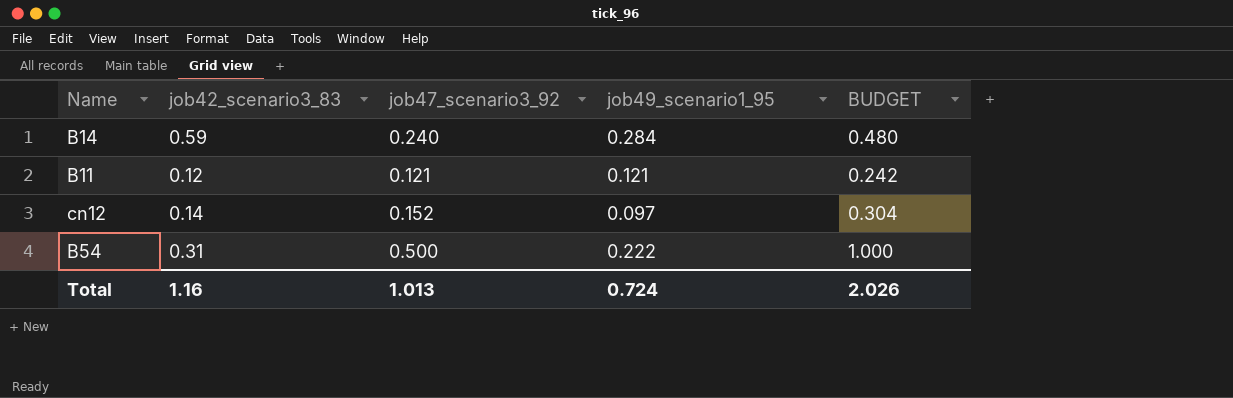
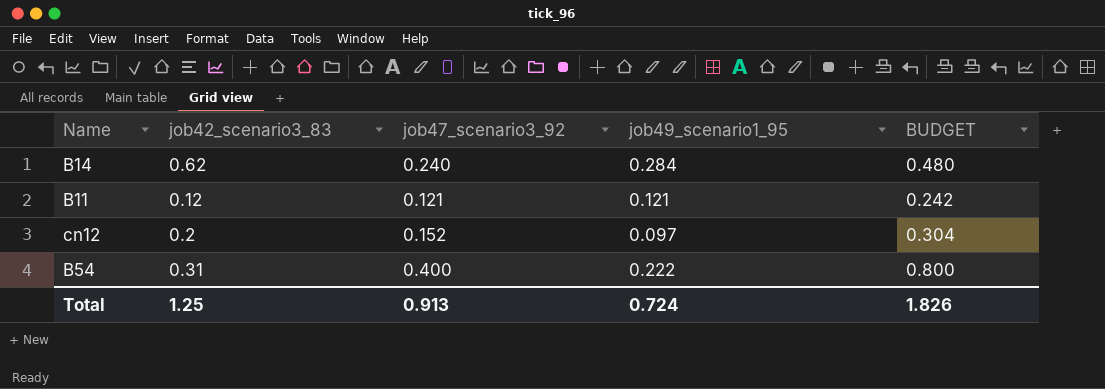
B14 | job42_scenario3_83: 0.59 -> 0.62
cn12 | job42_scenario3_83: 0.14 -> 0.2
B54 | job47_scenario3_92: 0.500 -> 0.400
B54 | BUDGET: 1.000 -> 0.800
Total | job42_scenario3_83: 1.16 -> 1.25
Total | job47_scenario3_92: 1.013 -> 0.913
Total | BUDGET: 2.026 -> 1.826

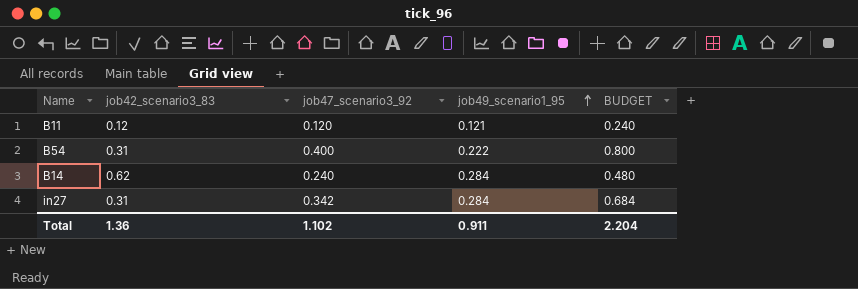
row order: none -> job49_scenario1_95 ascending
row cn12: 0.2 | 0.152 | 0.097 | 0.304 -> none
B11 | job47_scenario3_92: 0.121 -> 0.120
B11 | BUDGET: 0.242 -> 0.240
row in27: none -> 0.31 | 0.342 | 0.284 | 0.684
Total | job42_scenario3_83: 1.25 -> 1.36
Total | job47_scenario3_92: 0.913 -> 1.102
Total | job49_scenario1_95: 0.724 -> 0.911
Total | BUDGET: 1.826 -> 2.204

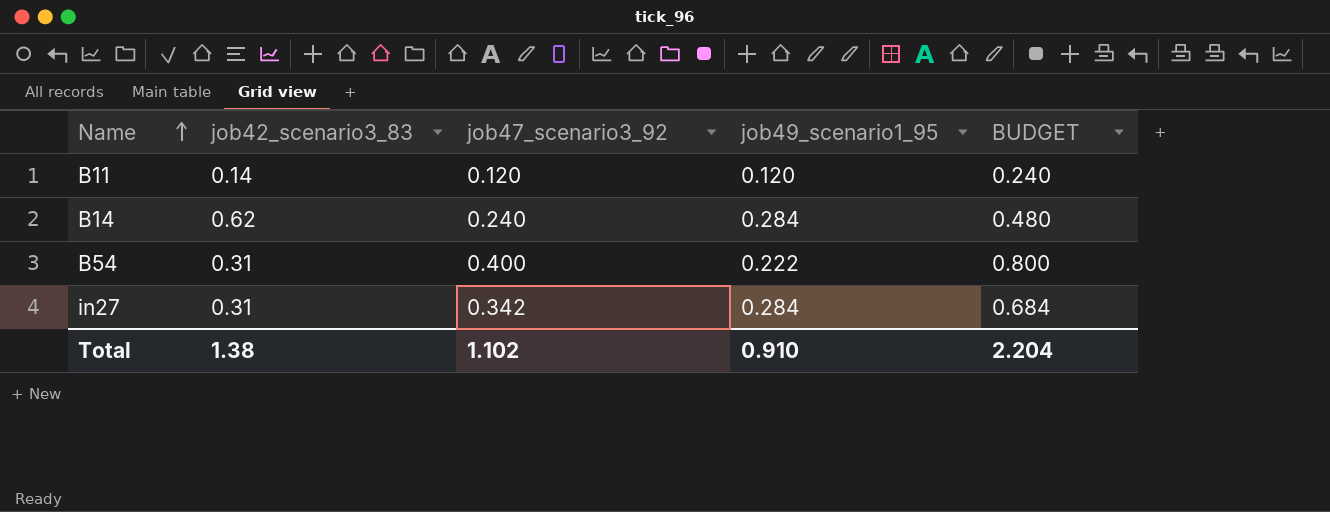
row order: job49_scenario1_95 ascending -> Name ascending
B11 | job42_scenario3_83: 0.12 -> 0.14
B11 | job49_scenario1_95: 0.121 -> 0.120
Total | job42_scenario3_83: 1.36 -> 1.38
Total | job49_scenario1_95: 0.911 -> 0.910

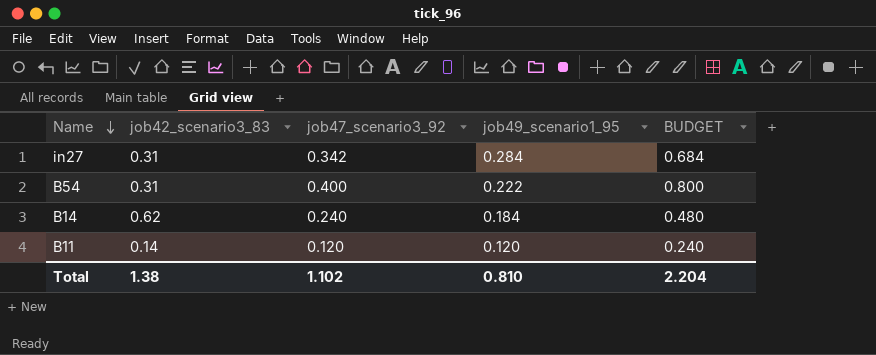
row order: Name ascending -> Name descending
B14 | job49_scenario1_95: 0.284 -> 0.184
Total | job49_scenario1_95: 0.910 -> 0.810

